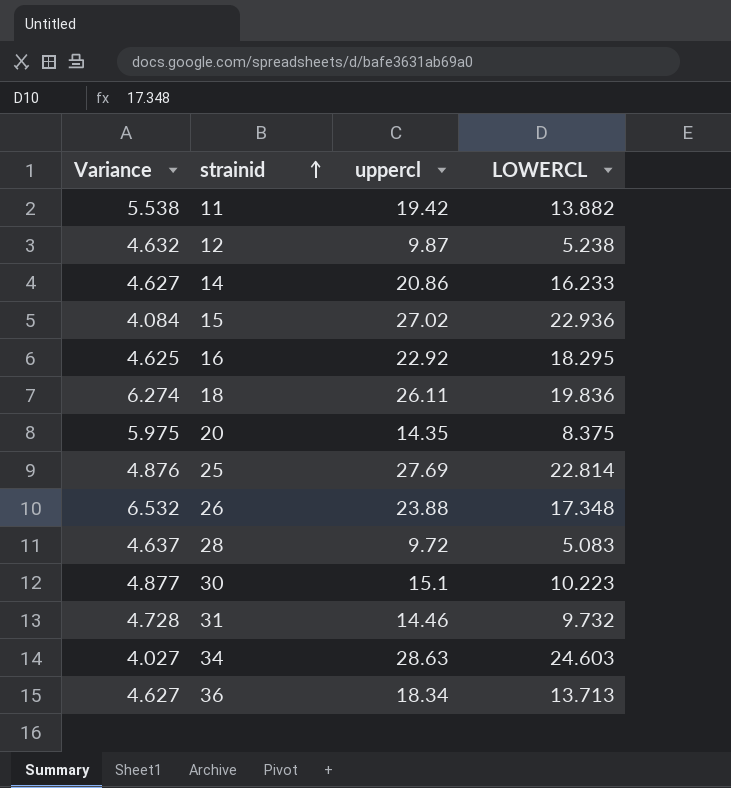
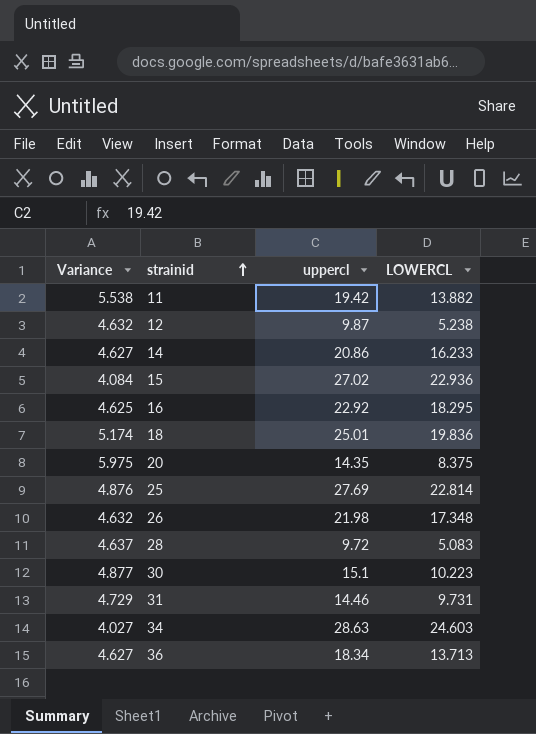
18 | Variance: 6.274 -> 5.174
18 | uppercl: 26.11 -> 25.01
26 | Variance: 6.532 -> 4.632
26 | uppercl: 23.88 -> 21.98
31 | Variance: 4.728 -> 4.729
31 | LOWERCL: 9.732 -> 9.731

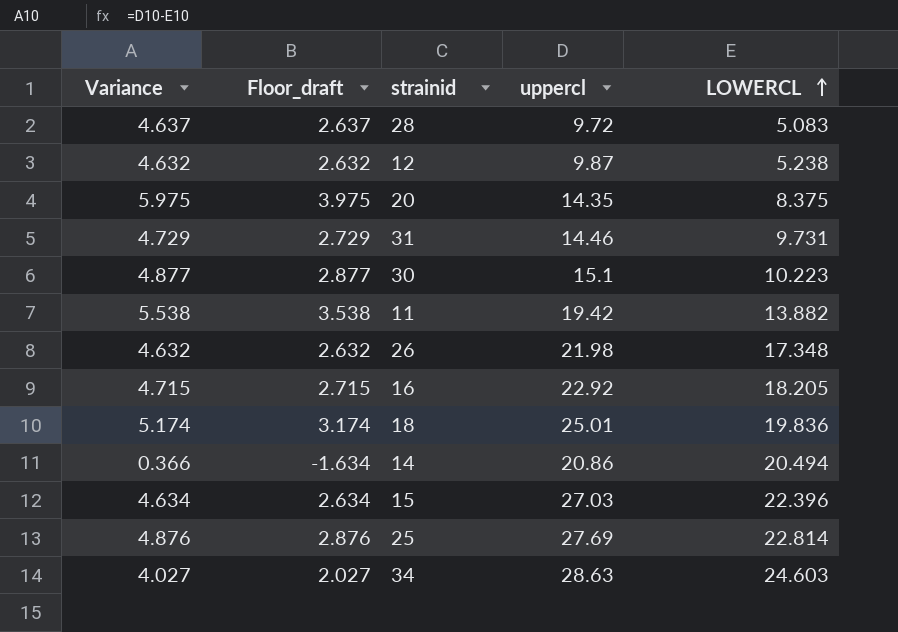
row order: strainid ascending -> LOWERCL ascending
column Floor_draft | formula: none -> [Variance] - 2
row 36: 4.627 | 18.34 | 13.713 -> none
16 | Variance: 4.625 -> 4.715
16 | LOWERCL: 18.295 -> 18.205
14 | Variance: 4.627 -> 0.366
14 | LOWERCL: 16.233 -> 20.494
15 | Variance: 4.084 -> 4.634
15 | uppercl: 27.02 -> 27.03
15 | LOWERCL: 22.936 -> 22.396

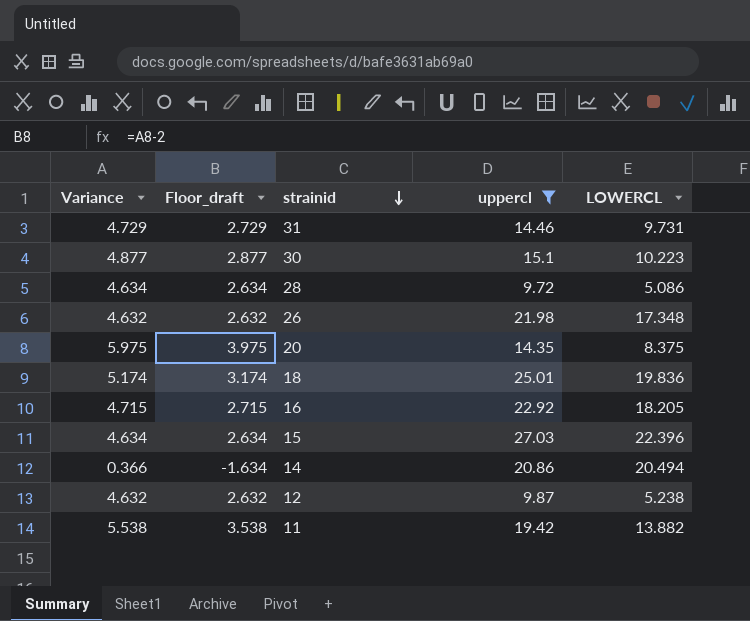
filter: none -> uppercl <= 27.03
row order: LOWERCL ascending -> strainid descending
28 | Variance: 4.637 -> 4.634
28 | Floor_draft: 2.637 -> 2.634
28 | LOWERCL: 5.083 -> 5.086

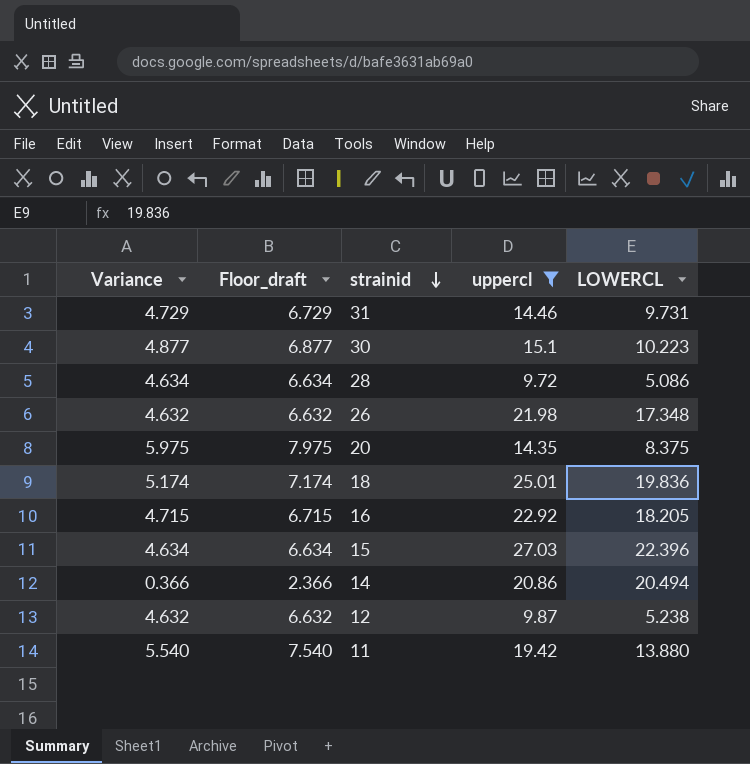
column Floor_draft | formula: [Variance] - 2 -> [Variance] + 2
11 | Variance: 5.538 -> 5.540
11 | LOWERCL: 13.882 -> 13.880

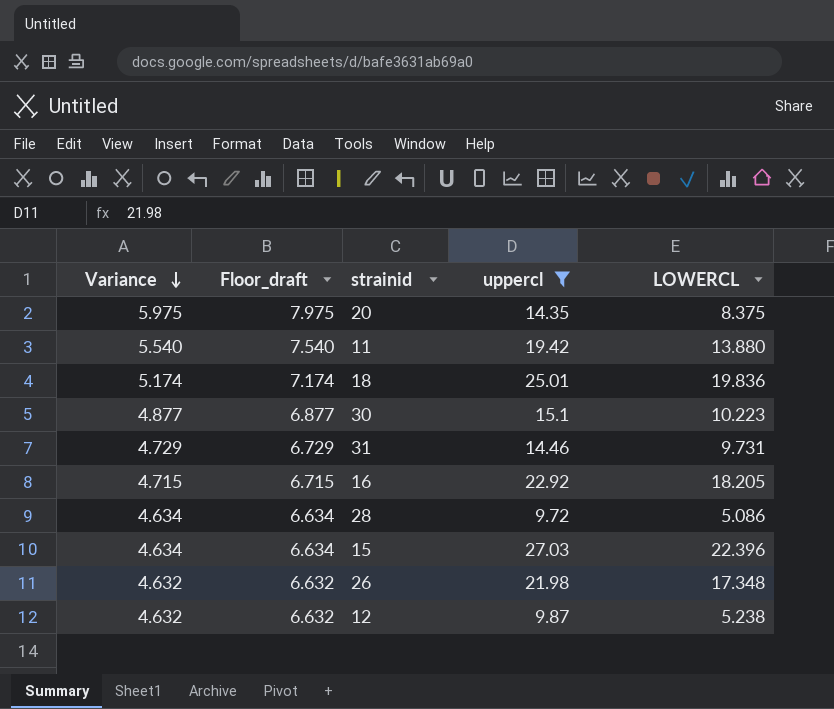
row order: strainid descending -> Variance descending
row 14: 0.366 | 2.366 | 20.86 | 20.494 -> none

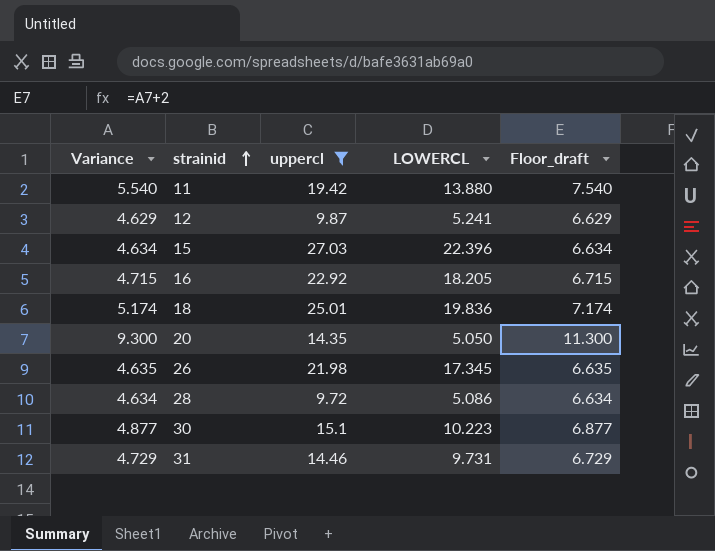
row order: Variance descending -> strainid ascending
column Floor_draft | position: 2 -> 5
12 | Variance: 4.632 -> 4.629
12 | LOWERCL: 5.238 -> 5.241
12 | Floor_draft: 6.632 -> 6.629
20 | Variance: 5.975 -> 9.300
20 | LOWERCL: 8.375 -> 5.050
20 | Floor_draft: 7.975 -> 11.300
26 | Variance: 4.632 -> 4.635
26 | LOWERCL: 17.348 -> 17.345
26 | Floor_draft: 6.632 -> 6.635

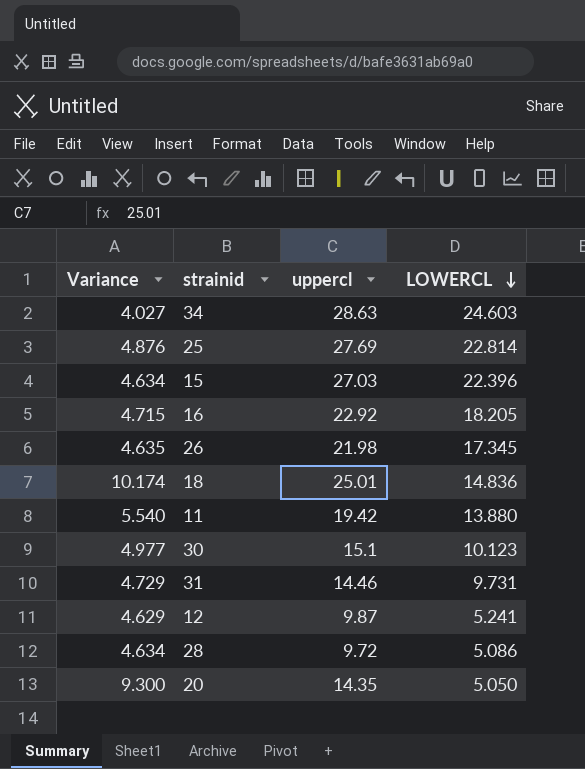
filter: uppercl <= 27.03 -> none
row order: strainid ascending -> LOWERCL descending
column Floor_draft | formula: [Variance] + 2 -> none
18 | Variance: 5.174 -> 10.174
18 | LOWERCL: 19.836 -> 14.836
30 | Variance: 4.877 -> 4.977
30 | LOWERCL: 10.223 -> 10.123

